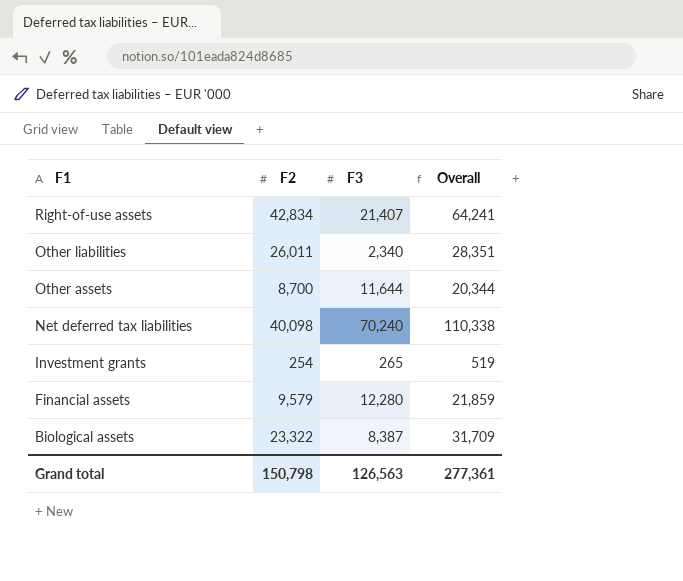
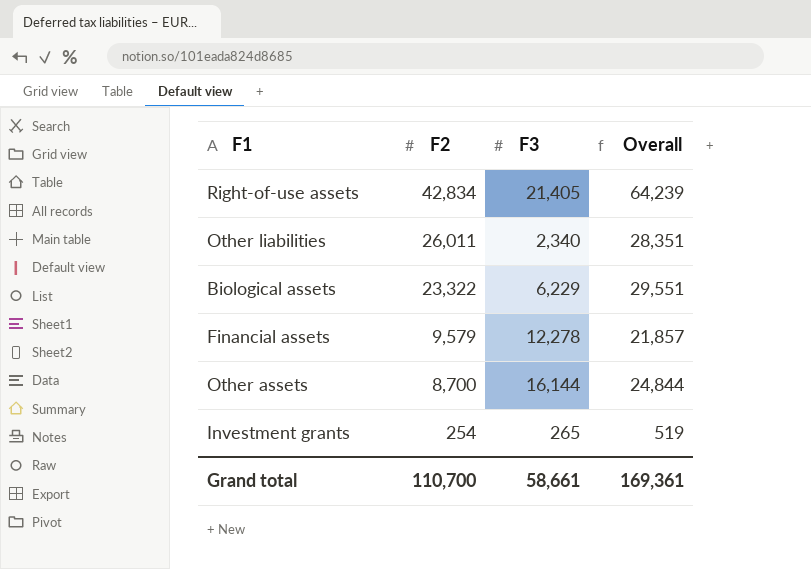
row order: F1 descending -> F2 descending
row Net deferred tax liabilities: 40,098 | 70,240 | 110,338 -> none
Right-of-use assets | F3: 21,407 -> 21,405
Right-of-use assets | Overall: 64,241 -> 64,239
Biological assets | F3: 8,387 -> 6,229
Biological assets | Overall: 31,709 -> 29,551
Financial assets | F3: 12,280 -> 12,278
Financial assets | Overall: 21,859 -> 21,857
Other assets | F3: 11,644 -> 16,144
Other assets | Overall: 20,344 -> 24,844
Grand total | F2: 150,798 -> 110,700
Grand total | F3: 126,563 -> 58,661
Grand total | Overall: 277,361 -> 169,361

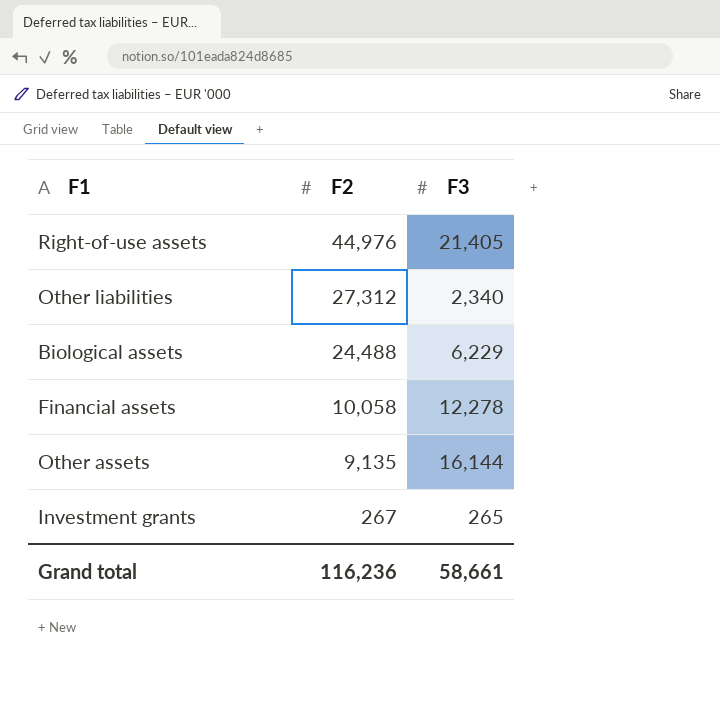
column Overall | formula: [F2] + [F3] -> none
Right-of-use assets | F2: 42,834 -> 44,976
Other liabilities | F2: 26,011 -> 27,312
Biological assets | F2: 23,322 -> 24,488
Financial assets | F2: 9,579 -> 10,058
Other assets | F2: 8,700 -> 9,135
Investment grants | F2: 254 -> 267
Grand total | F2: 110,700 -> 116,236

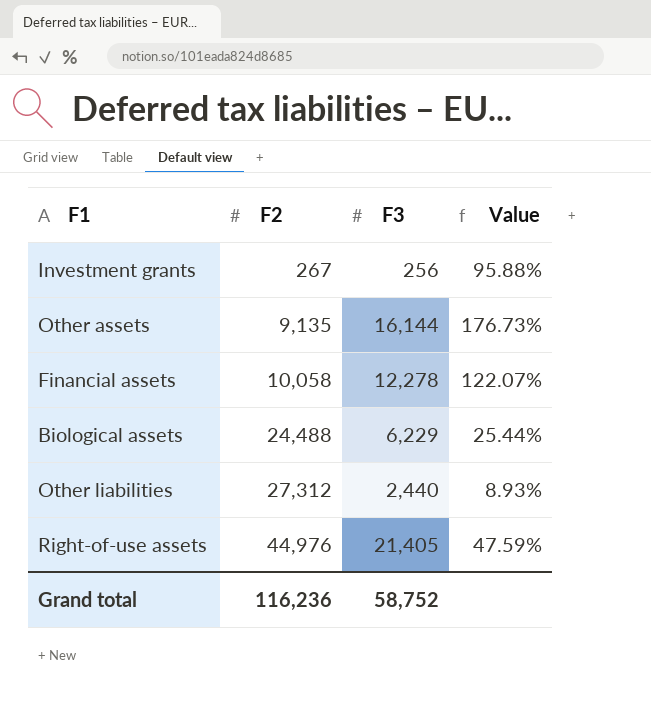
row order: F2 descending -> F2 ascending
column Value | formula: none -> [F3] / [F2]
Investment grants | F3: 265 -> 256
Other liabilities | F3: 2,340 -> 2,440
Grand total | F3: 58,661 -> 58,752

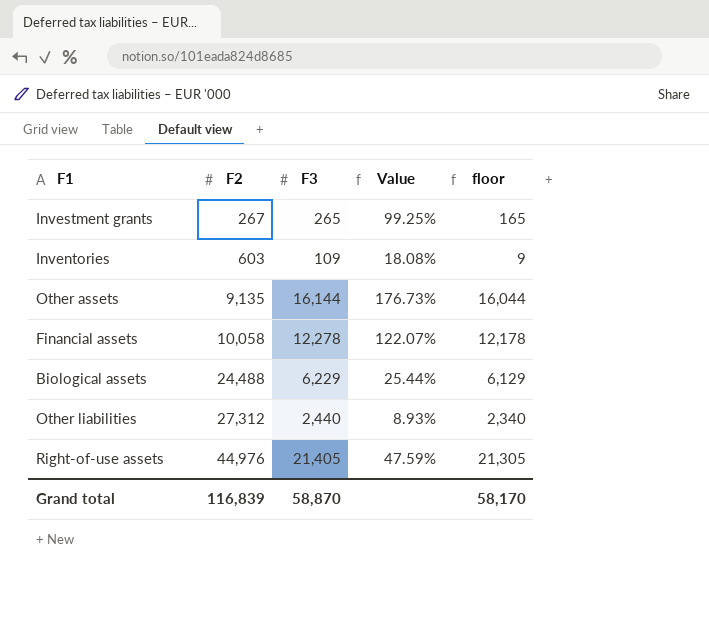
column floor | formula: none -> [F3] - 100
Investment grants | F3: 256 -> 265
Investment grants | Value: 95.88% -> 99.25%
row Inventories: none -> 603 | 109 | 18.08% | 9
Grand total | F2: 116,236 -> 116,839
Grand total | F3: 58,752 -> 58,870

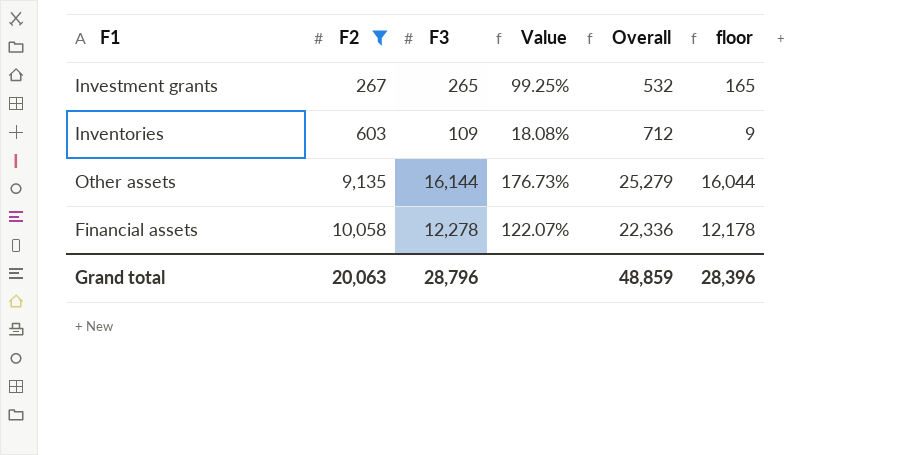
filter: none -> F2 <= 10,058
column Overall | formula: none -> [F2] + [F3]
Grand total | F2: 116,839 -> 20,063
Grand total | F3: 58,870 -> 28,796
Grand total | floor: 58,170 -> 28,396

